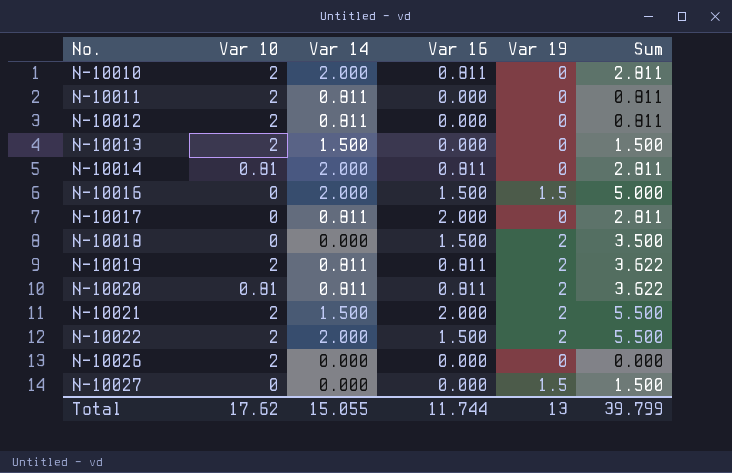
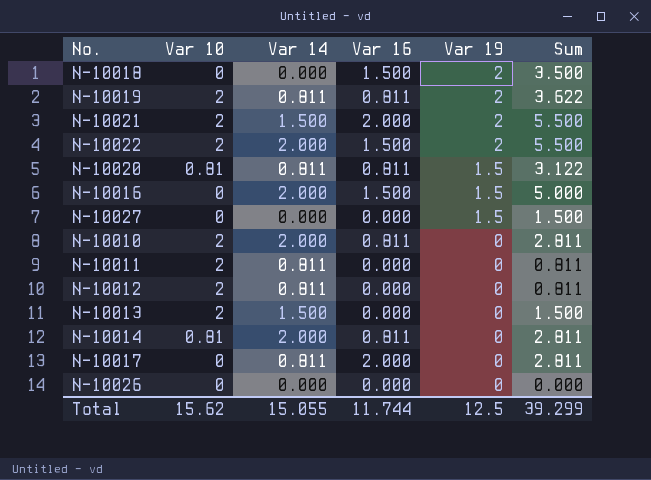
row order: No. ascending -> Var 19 descending
N-10020 | Var 19: 2 -> 1.5
N-10020 | Sum: 3.622 -> 3.122
N-10026 | Var 10: 2 -> 0
Total | Var 10: 17.62 -> 15.62
Total | Var 19: 13 -> 12.5
Total | Sum: 39.799 -> 39.299

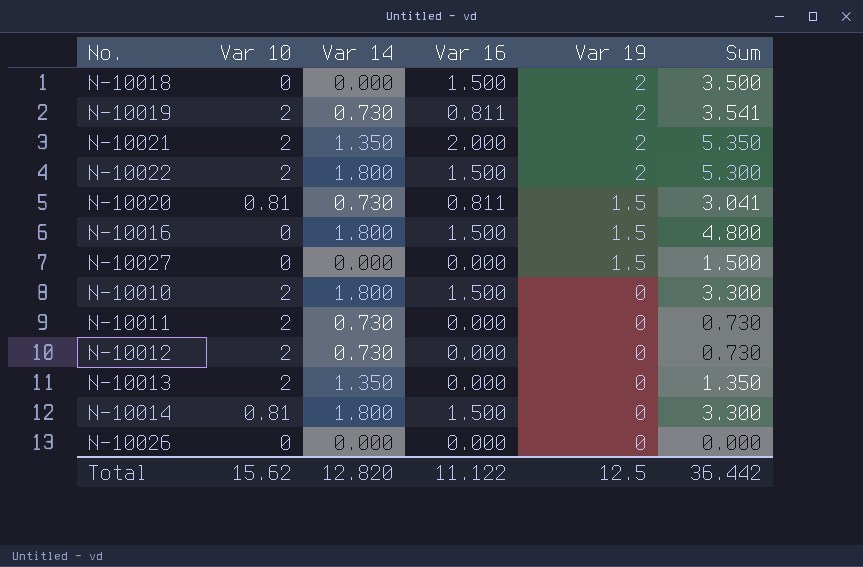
row N-10017: 0 | 0.811 | 2.000 | 0 | 2.811 -> none
N-10019 | Var 14: 0.811 -> 0.730
N-10019 | Sum: 3.622 -> 3.541
N-10021 | Var 14: 1.500 -> 1.350
N-10021 | Sum: 5.500 -> 5.350
N-10022 | Var 14: 2.000 -> 1.800
N-10022 | Sum: 5.500 -> 5.300
N-10020 | Var 14: 0.811 -> 0.730
N-10020 | Sum: 3.122 -> 3.041
N-10016 | Var 14: 2.000 -> 1.800
N-10016 | Sum: 5.000 -> 4.800
N-10010 | Var 14: 2.000 -> 1.800
N-10010 | Var 16: 0.811 -> 1.500
N-10010 | Sum: 2.811 -> 3.300
N-10011 | Var 14: 0.811 -> 0.730
N-10011 | Sum: 0.811 -> 0.730
N-10012 | Var 14: 0.811 -> 0.730
N-10012 | Sum: 0.811 -> 0.730
N-10013 | Var 14: 1.500 -> 1.350
N-10013 | Sum: 1.500 -> 1.350
N-10014 | Var 14: 2.000 -> 1.800
N-10014 | Var 16: 0.811 -> 1.500
N-10014 | Sum: 2.811 -> 3.300
Total | Var 14: 15.055 -> 12.820
Total | Var 16: 11.744 -> 11.122
Total | Sum: 39.299 -> 36.442

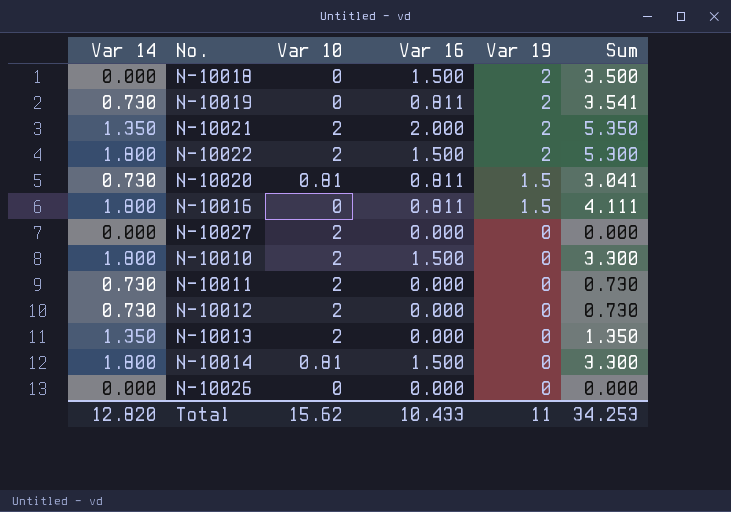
column Var 14 | position: 3 -> 1
N-10019 | Var 10: 2 -> 0
N-10016 | Var 16: 1.500 -> 0.811
N-10016 | Sum: 4.800 -> 4.111
N-10027 | Var 10: 0 -> 2
N-10027 | Var 19: 1.5 -> 0
N-10027 | Sum: 1.500 -> 0.000
Total | Var 16: 11.122 -> 10.433
Total | Var 19: 12.5 -> 11
Total | Sum: 36.442 -> 34.253

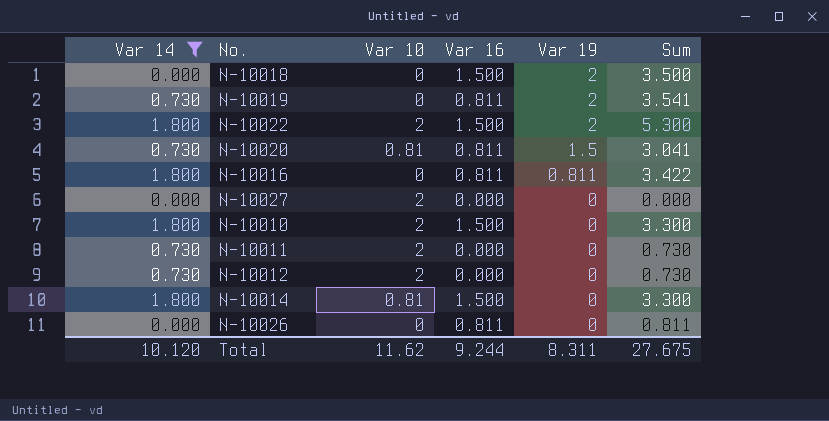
filter: none -> Var 14 != 1.350
N-10016 | Var 19: 1.5 -> 0.811
N-10016 | Sum: 4.111 -> 3.422
N-10026 | Var 16: 0.000 -> 0.811
N-10026 | Sum: 0.000 -> 0.811
Total | Var 14: 12.820 -> 10.120
Total | Var 10: 15.62 -> 11.62
Total | Var 16: 10.433 -> 9.244
Total | Var 19: 11 -> 8.311
Total | Sum: 34.253 -> 27.675

